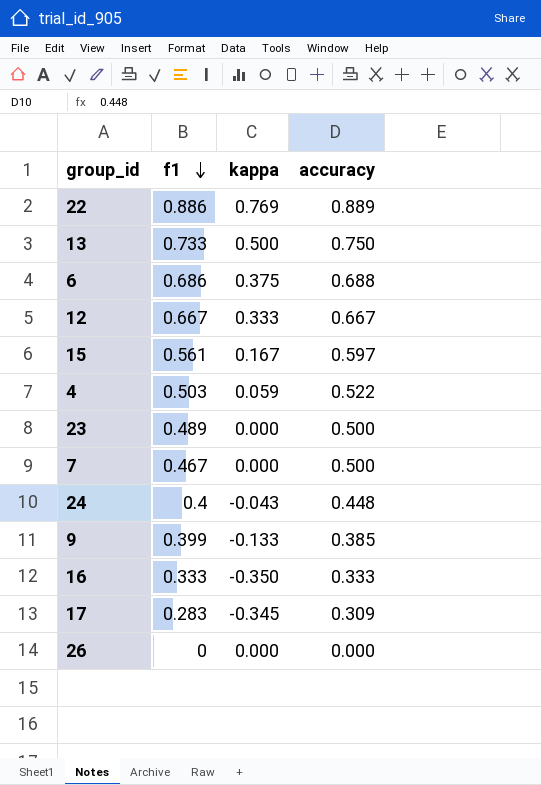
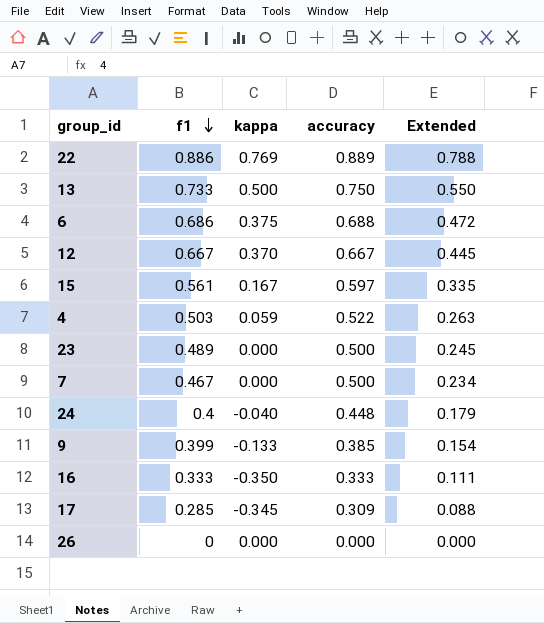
column Extended | formula: none -> [f1] * [accuracy]
12 | kappa: 0.333 -> 0.370
24 | kappa: -0.043 -> -0.040
17 | f1: 0.283 -> 0.285

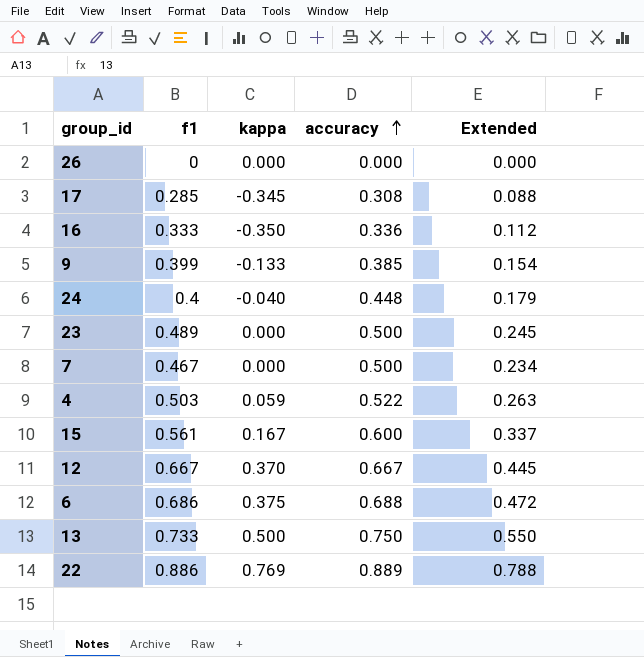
row order: f1 descending -> accuracy ascending
17 | accuracy: 0.309 -> 0.308
16 | accuracy: 0.333 -> 0.336
16 | Extended: 0.111 -> 0.112
15 | accuracy: 0.597 -> 0.600
15 | Extended: 0.335 -> 0.337

